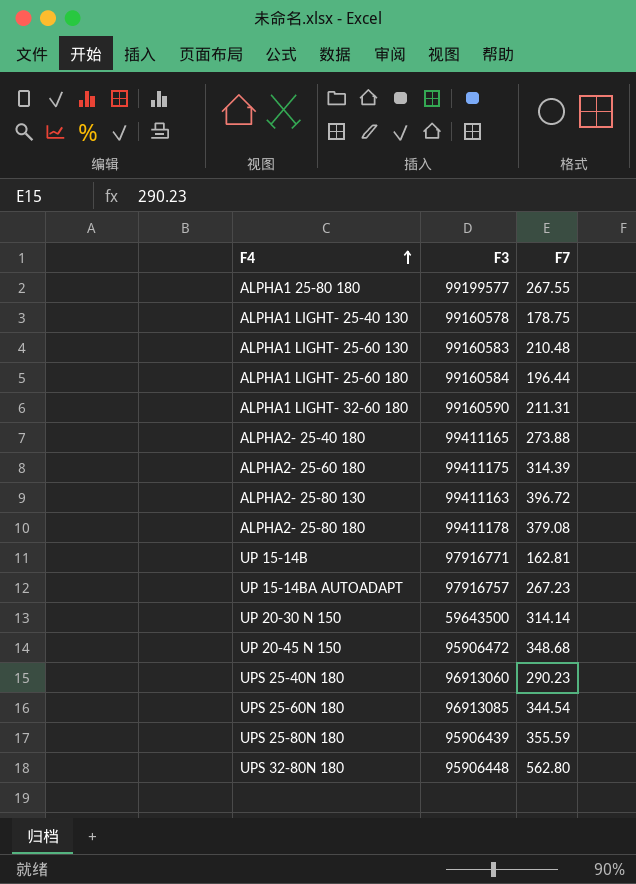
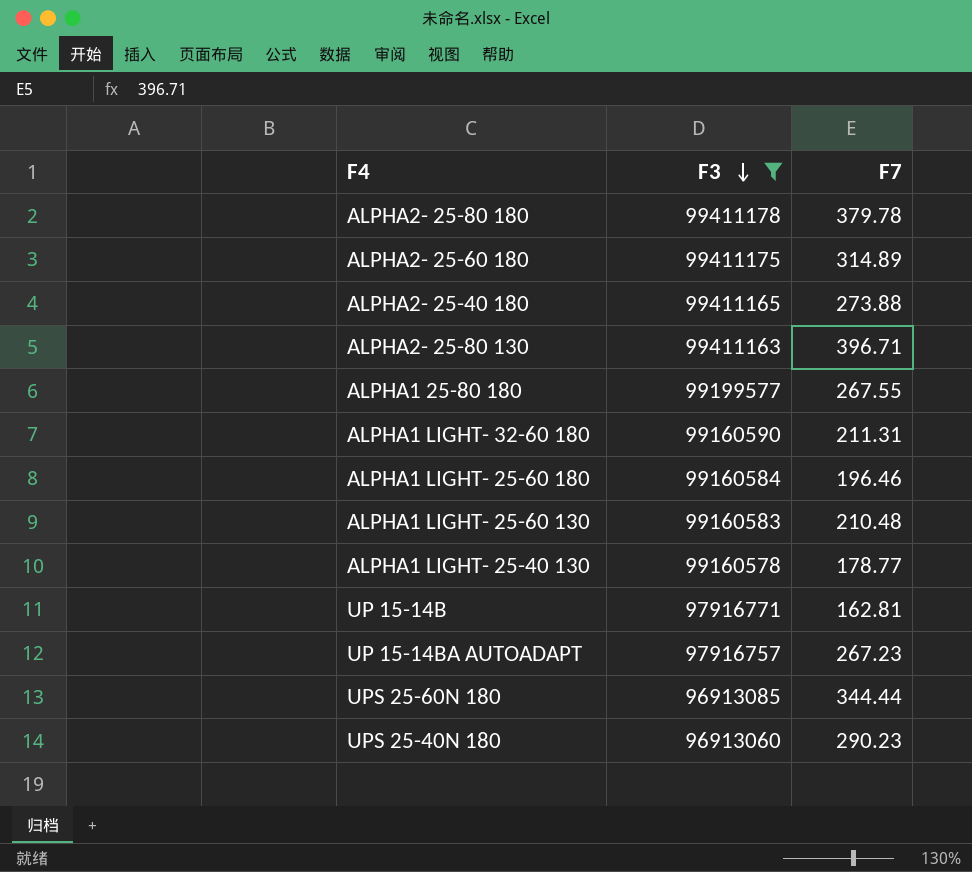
filter: none -> F3 >= 96913060
row order: F4 ascending -> F3 descending
ALPHA2- 25-80 180 | F7: 379.08 -> 379.78
ALPHA2- 25-60 180 | F7: 314.39 -> 314.89
ALPHA2- 25-80 130 | F7: 396.72 -> 396.71
ALPHA1 LIGHT- 25-60 180 | F7: 196.44 -> 196.46
ALPHA1 LIGHT- 25-40 130 | F7: 178.75 -> 178.77
UPS 25-60N 180 | F7: 344.54 -> 344.44

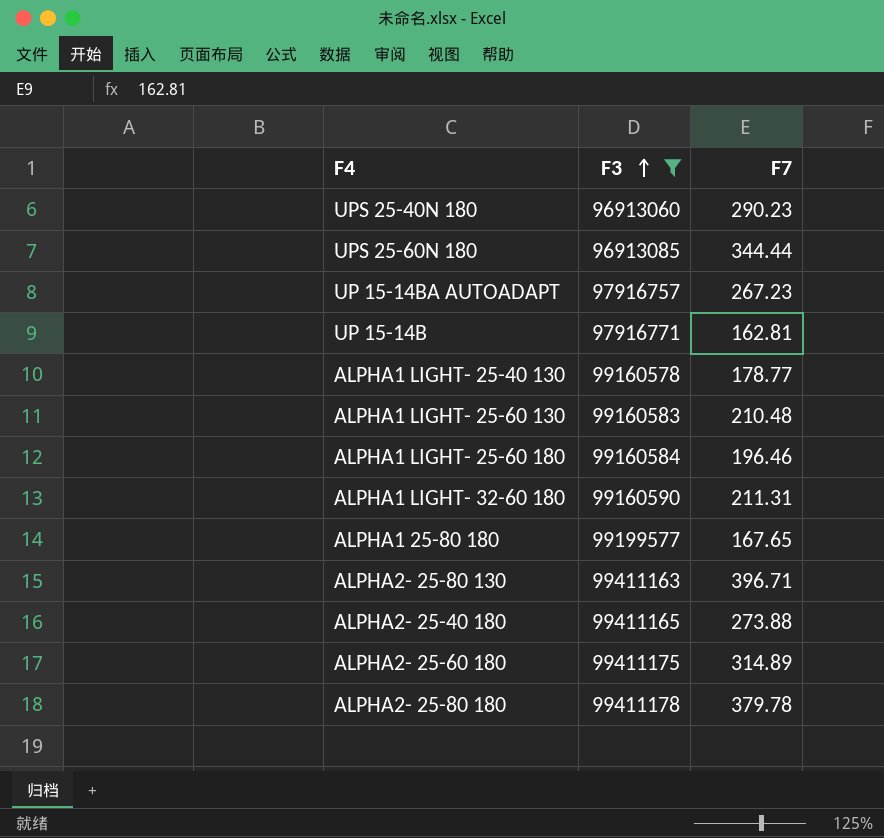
row order: F3 descending -> F3 ascending
ALPHA1 25-80 180 | F7: 267.55 -> 167.65

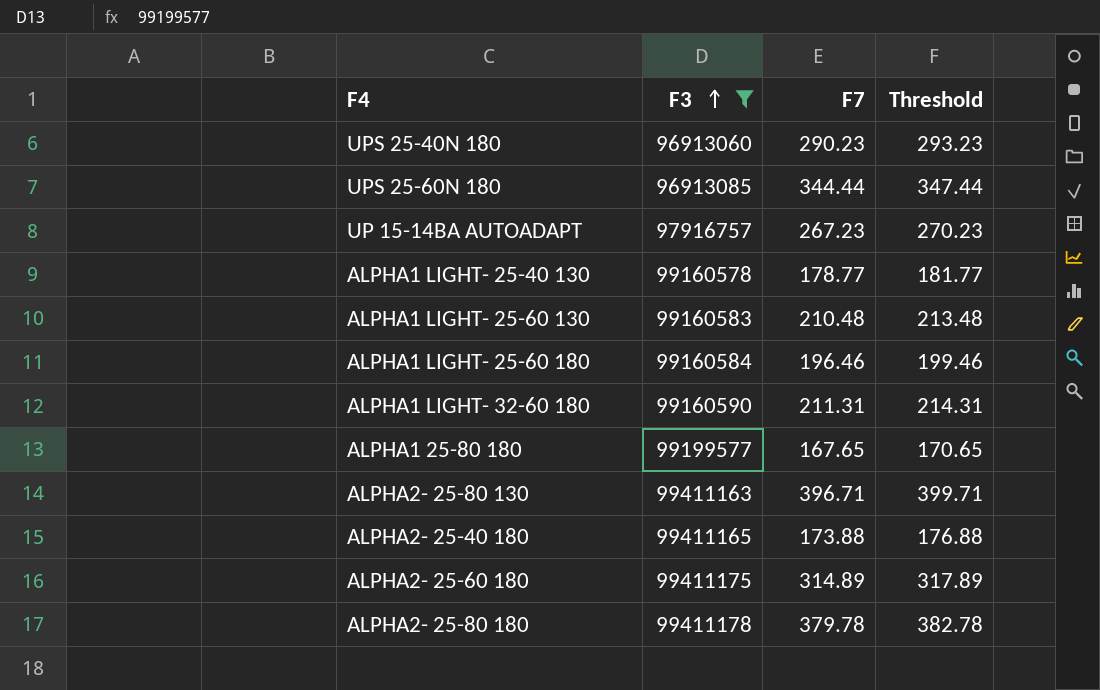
column Threshold | formula: none -> [F7] + 3
row UP 15-14B: 97916771 | 162.81 -> none
ALPHA2- 25-40 180 | F7: 273.88 -> 173.88

